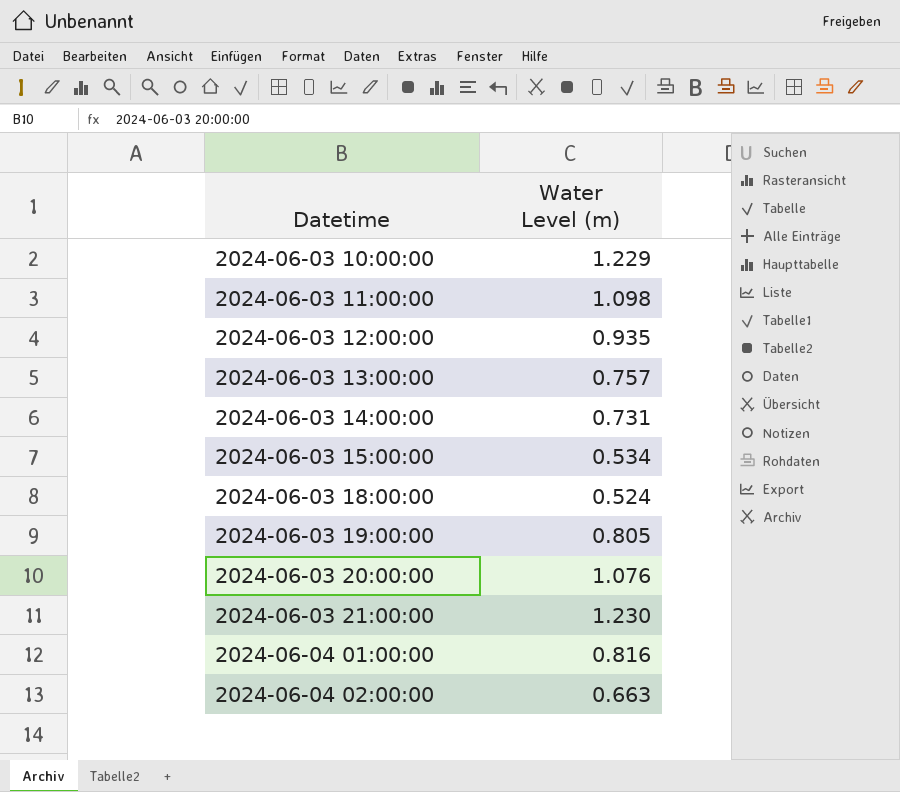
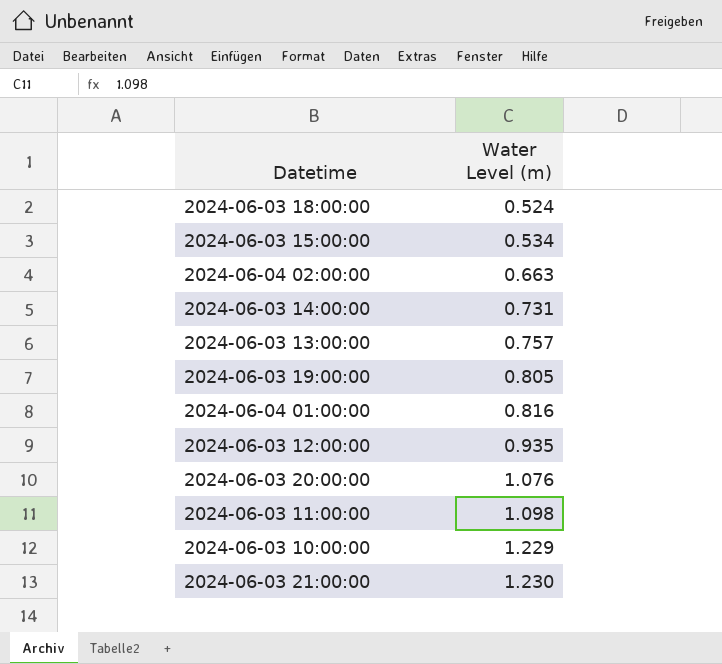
row order: Datetime ascending -> Water Level (m) ascending

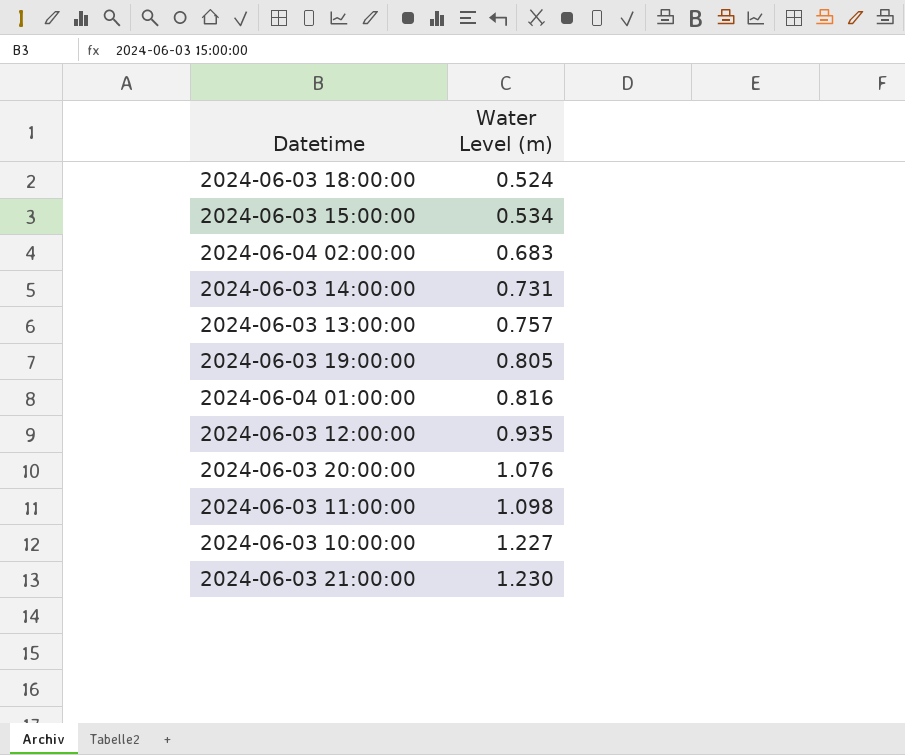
2024-06-04 02:00:00 | Water Level (m): 0.663 -> 0.683
2024-06-03 10:00:00 | Water Level (m): 1.229 -> 1.227

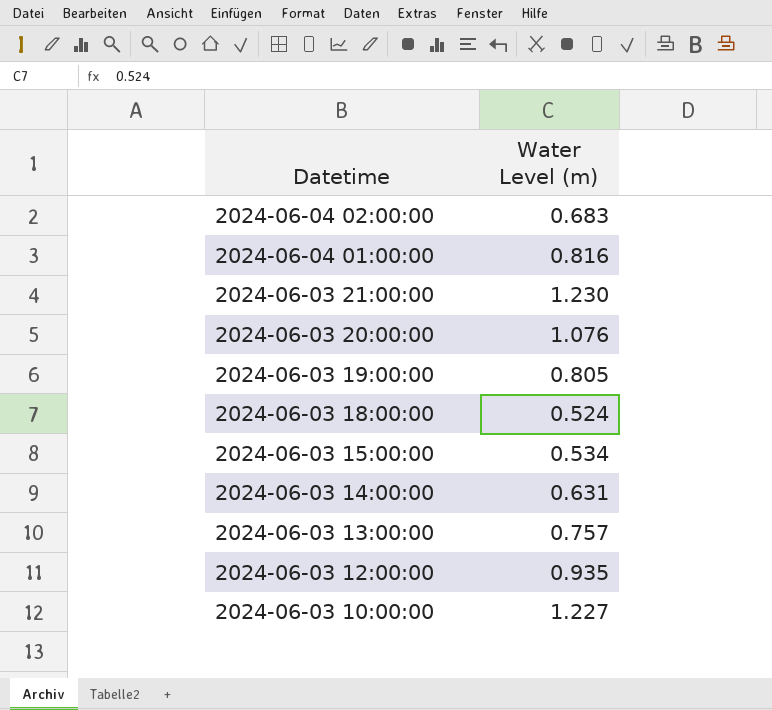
row order: Water Level (m) ascending -> Datetime descending
row 2024-06-03 11:00:00: 1.098 -> none
2024-06-03 14:00:00 | Water Level (m): 0.731 -> 0.631

